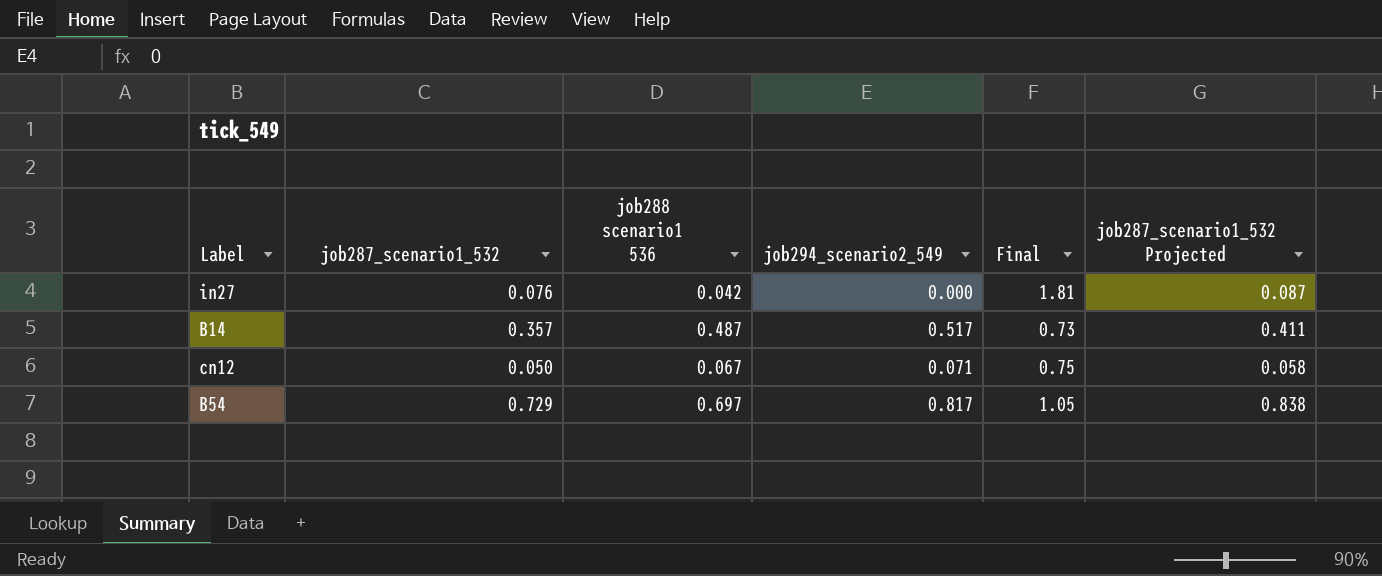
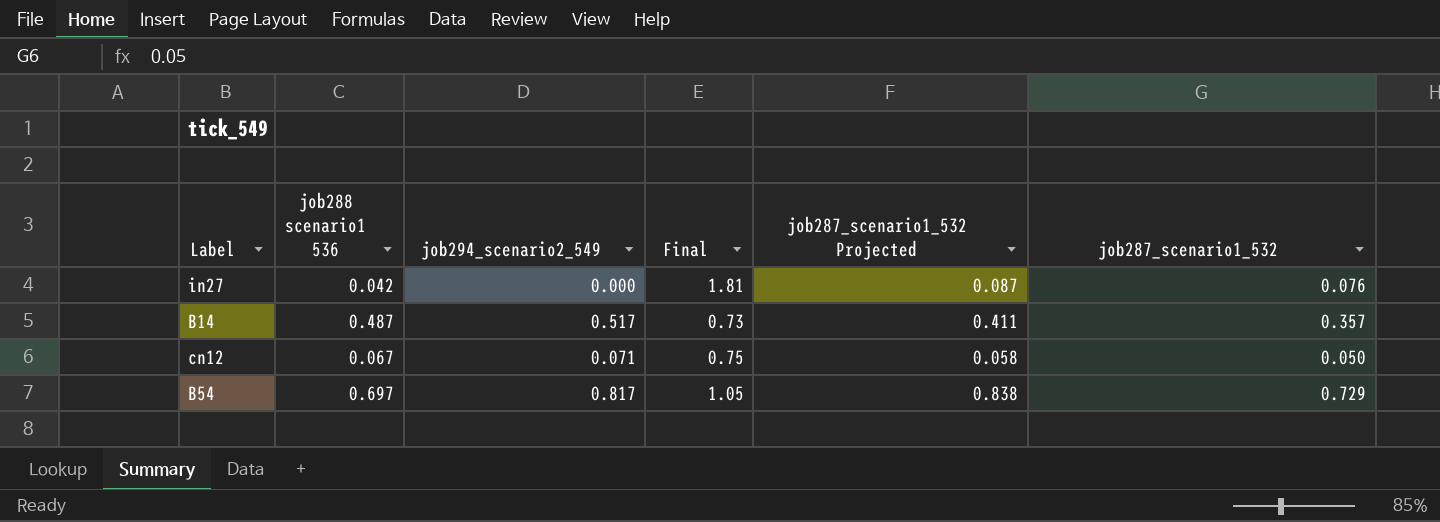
column job287_scenario1_532 | position: 2 -> 6

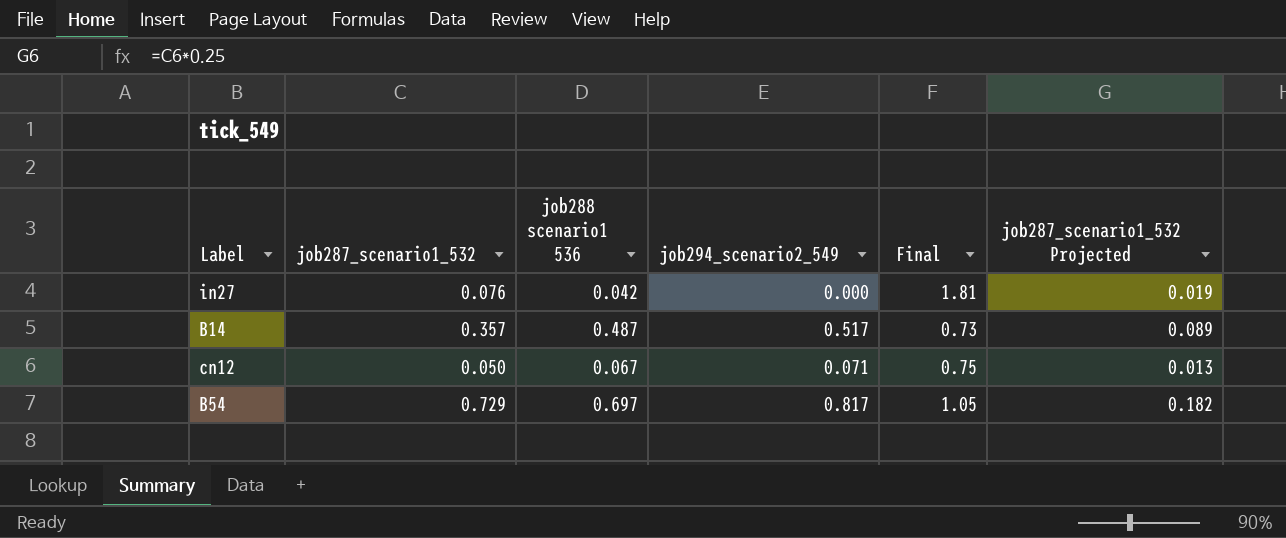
column job287_scenario1_532 | position: 6 -> 2
column job287_scenario1_532 Projected | formula: [job287_scenario1_532] * 1.15 -> [job287_scenario1_532] * 0.25

